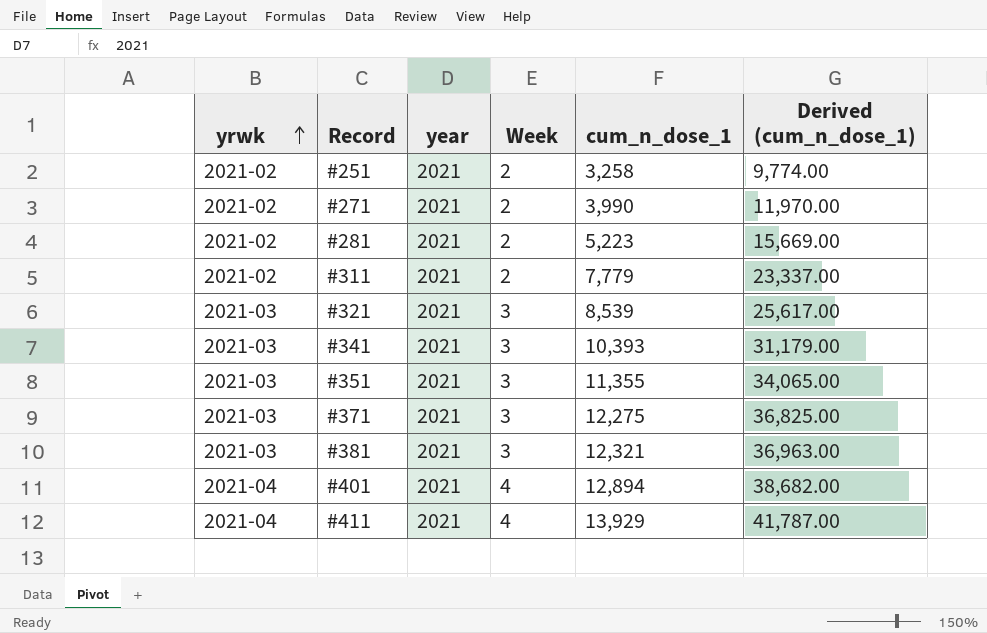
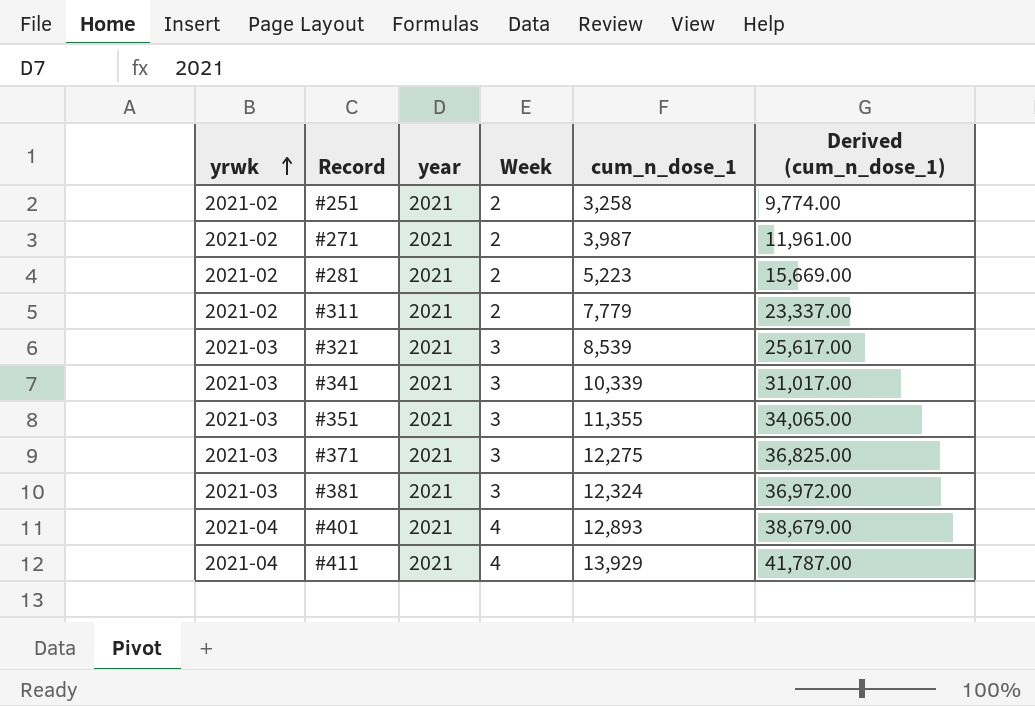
#271 | cum_n_dose_1: 3,990 -> 3,987
#271 | Derived (cum_n_dose_1): 11,970.00 -> 11,961.00
#341 | cum_n_dose_1: 10,393 -> 10,339
#341 | Derived (cum_n_dose_1): 31,179.00 -> 31,017.00
#381 | cum_n_dose_1: 12,321 -> 12,324
#381 | Derived (cum_n_dose_1): 36,963.00 -> 36,972.00
#401 | cum_n_dose_1: 12,894 -> 12,893
#401 | Derived (cum_n_dose_1): 38,682.00 -> 38,679.00

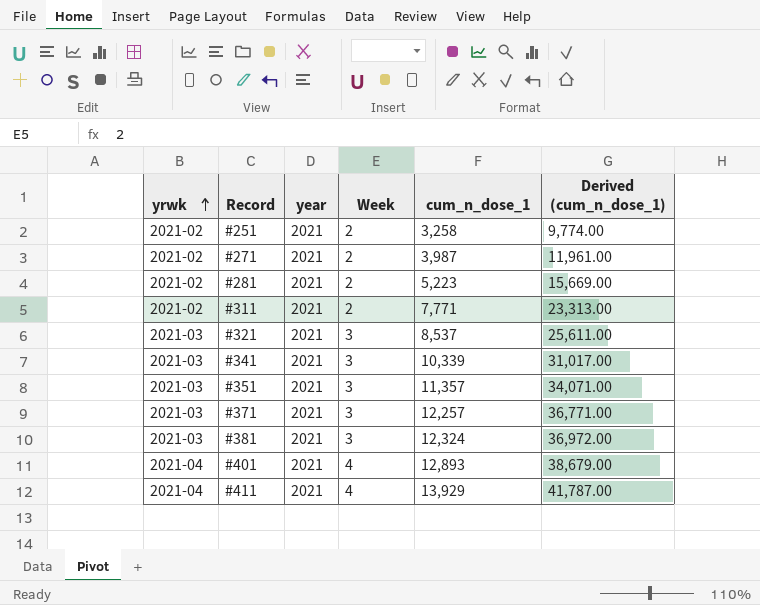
#311 | cum_n_dose_1: 7,779 -> 7,771
#311 | Derived (cum_n_dose_1): 23,337.00 -> 23,313.00
#321 | cum_n_dose_1: 8,539 -> 8,537
#321 | Derived (cum_n_dose_1): 25,617.00 -> 25,611.00
#351 | cum_n_dose_1: 11,355 -> 11,357
#351 | Derived (cum_n_dose_1): 34,065.00 -> 34,071.00
#371 | cum_n_dose_1: 12,275 -> 12,257
#371 | Derived (cum_n_dose_1): 36,825.00 -> 36,771.00

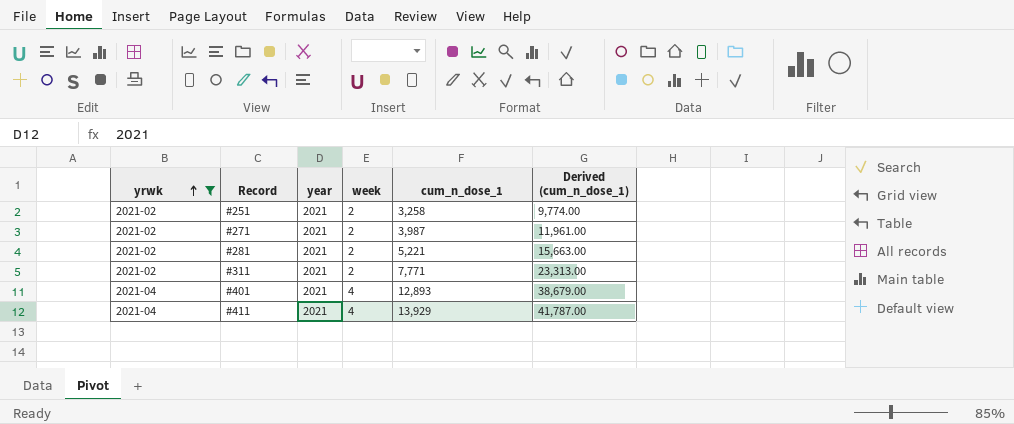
filter: none -> yrwk != 2021-03
column name: Week -> week
#281 | cum_n_dose_1: 5,223 -> 5,221
#281 | Derived (cum_n_dose_1): 15,669.00 -> 15,663.00

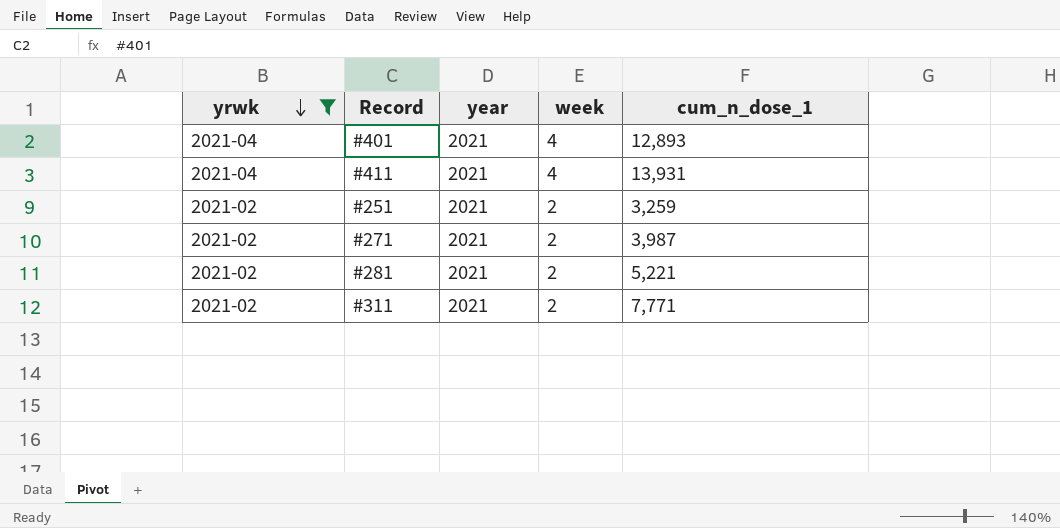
row order: yrwk ascending -> yrwk descending
column Derived (cum_n_dose_1) | formula: [cum_n_dose_1] * 3 -> none
#411 | cum_n_dose_1: 13,929 -> 13,931
#251 | cum_n_dose_1: 3,258 -> 3,259

